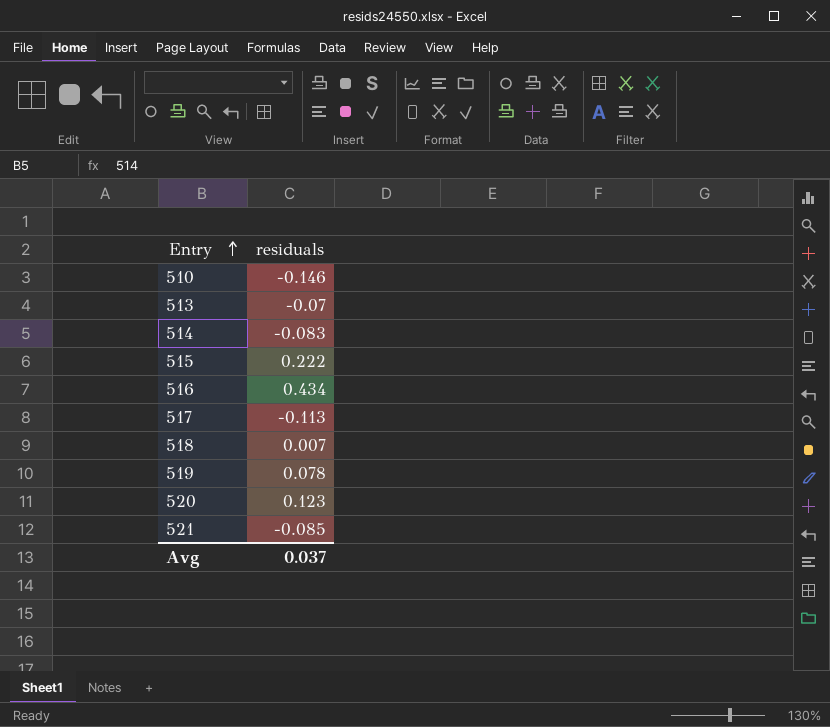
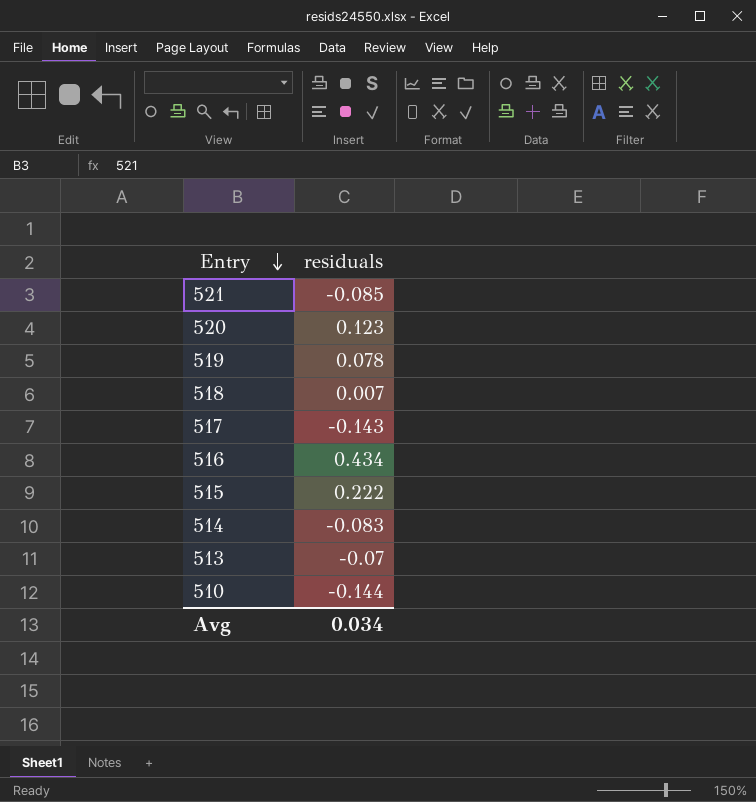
row order: Entry ascending -> Entry descending
517 | residuals: -0.113 -> -0.143
510 | residuals: -0.146 -> -0.144
Avg | residuals: 0.037 -> 0.034

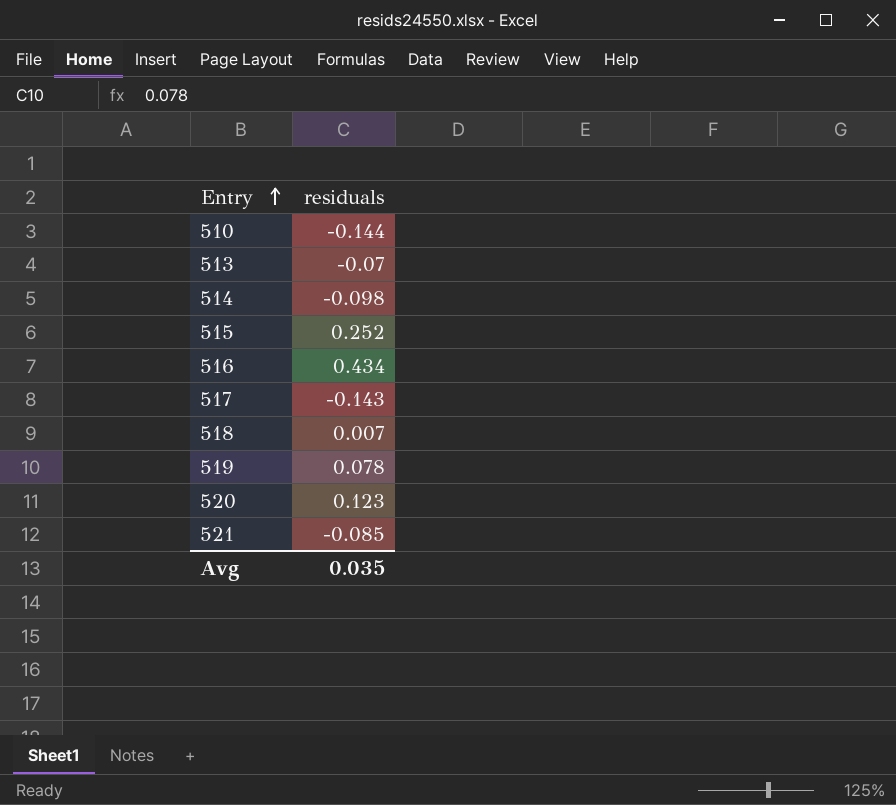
row order: Entry descending -> Entry ascending
514 | residuals: -0.083 -> -0.098
515 | residuals: 0.222 -> 0.252
Avg | residuals: 0.034 -> 0.035

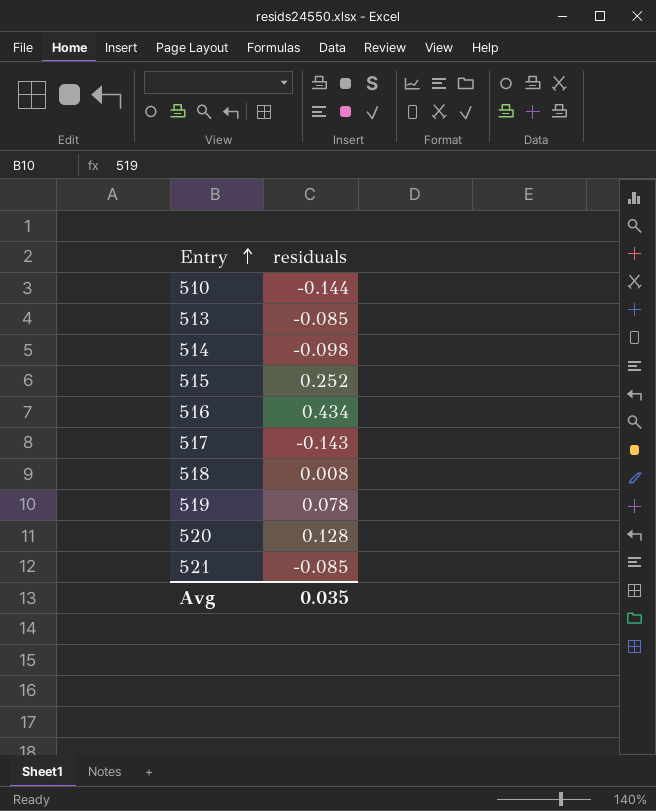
513 | residuals: -0.07 -> -0.085
518 | residuals: 0.007 -> 0.008
520 | residuals: 0.123 -> 0.128

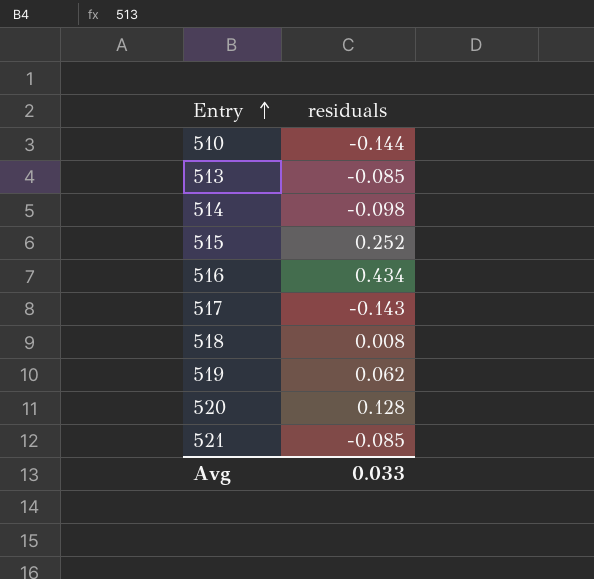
519 | residuals: 0.078 -> 0.062
Avg | residuals: 0.035 -> 0.033

